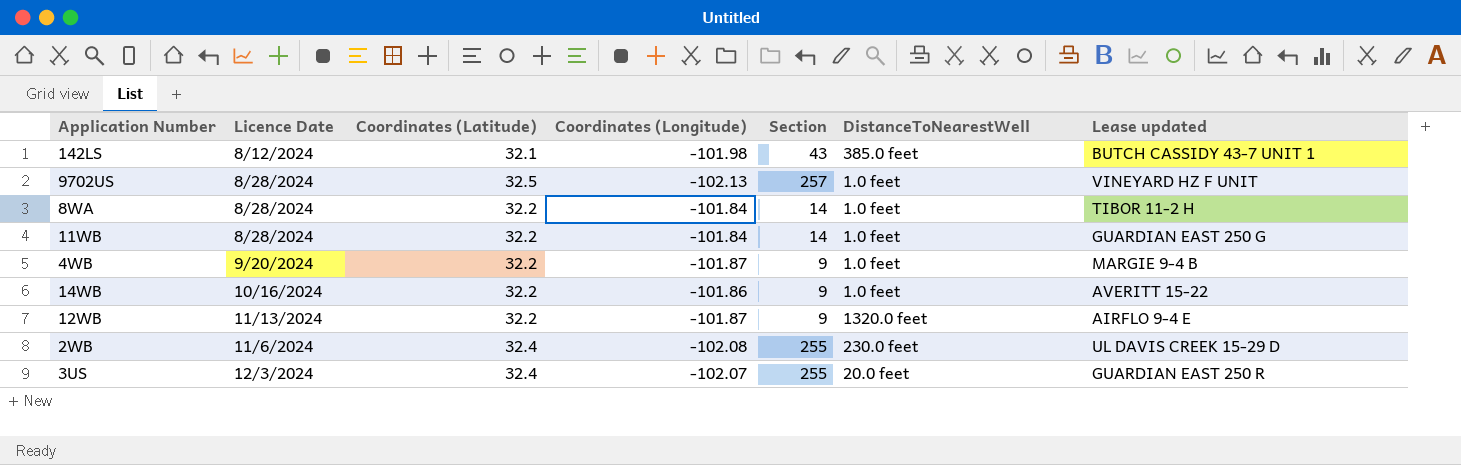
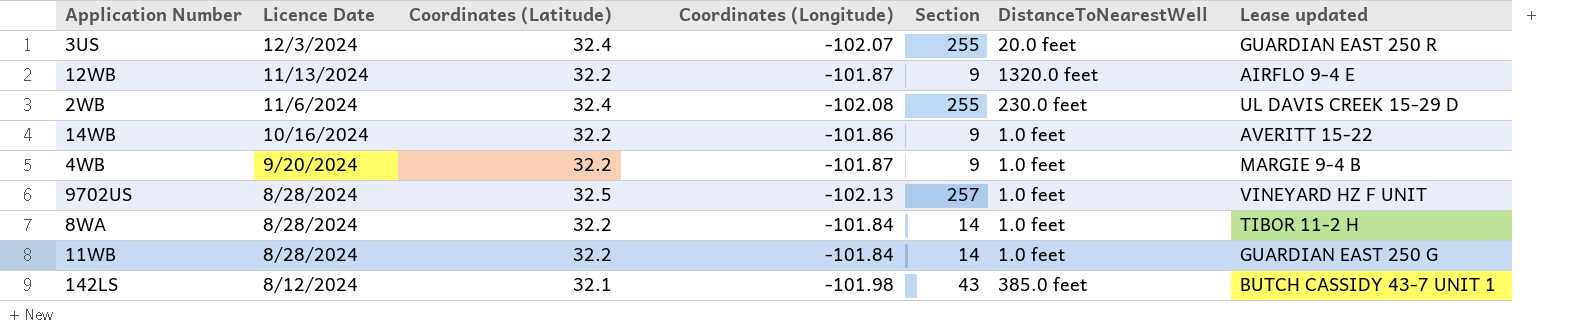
row order: none -> Licence Date descending

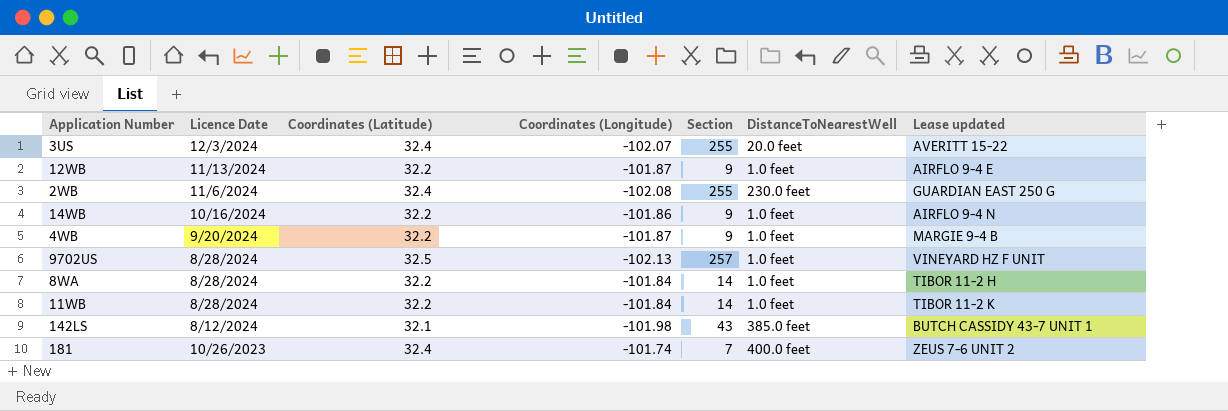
3US | Lease updated: GUARDIAN EAST 250 R -> AVERITT 15-22
12WB | DistanceToNearestWell: 1320.0 feet -> 1.0 feet
2WB | Lease updated: UL DAVIS CREEK 15-29 D -> GUARDIAN EAST 250 G
14WB | Lease updated: AVERITT 15-22 -> AIRFLO 9-4 N
11WB | Lease updated: GUARDIAN EAST 250 G -> TIBOR 11-2 K
row 181: none -> 10/26/2023 | 32.4 | -101.74 | 7 | 400.0 feet | ZEUS 7-6 UNIT 2

